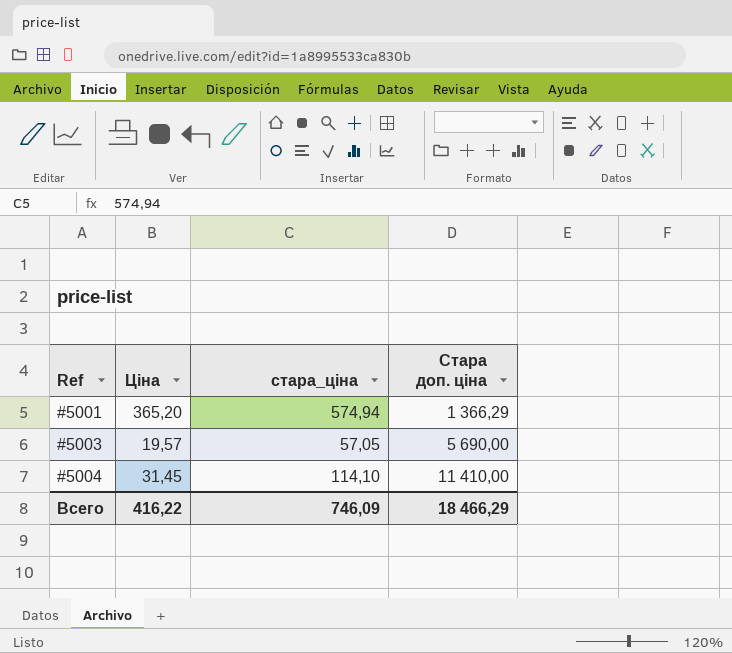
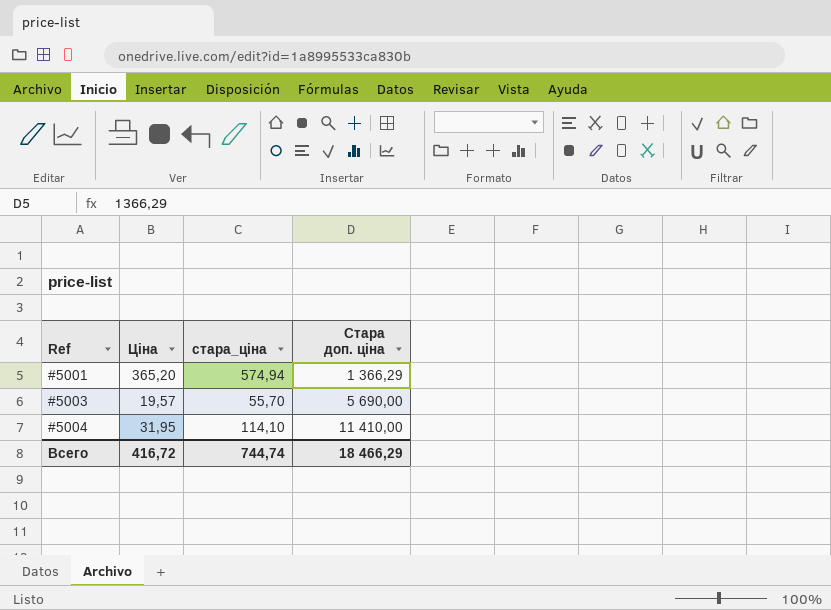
#5003 | стара_ціна: 57,05 -> 55,70
#5004 | Ціна: 31,45 -> 31,95
Всего | Ціна: 416,22 -> 416,72
Всего | стара_ціна: 746,09 -> 744,74

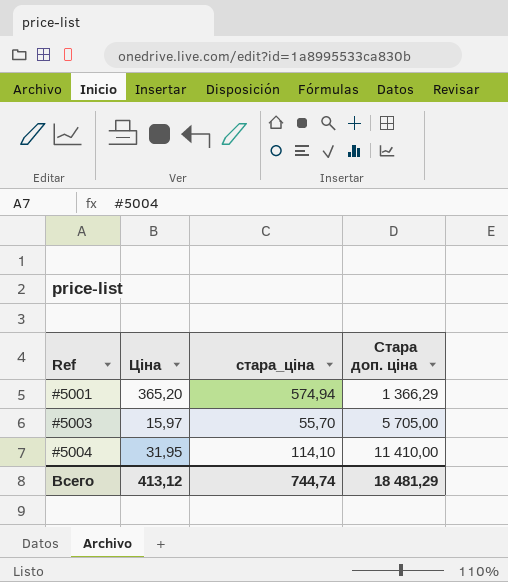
#5003 | Ціна: 19,57 -> 15,97
#5003 | Стара доп. ціна: 5 690,00 -> 5 705,00
Всего | Ціна: 416,72 -> 413,12
Всего | Стара доп. ціна: 18 466,29 -> 18 481,29

